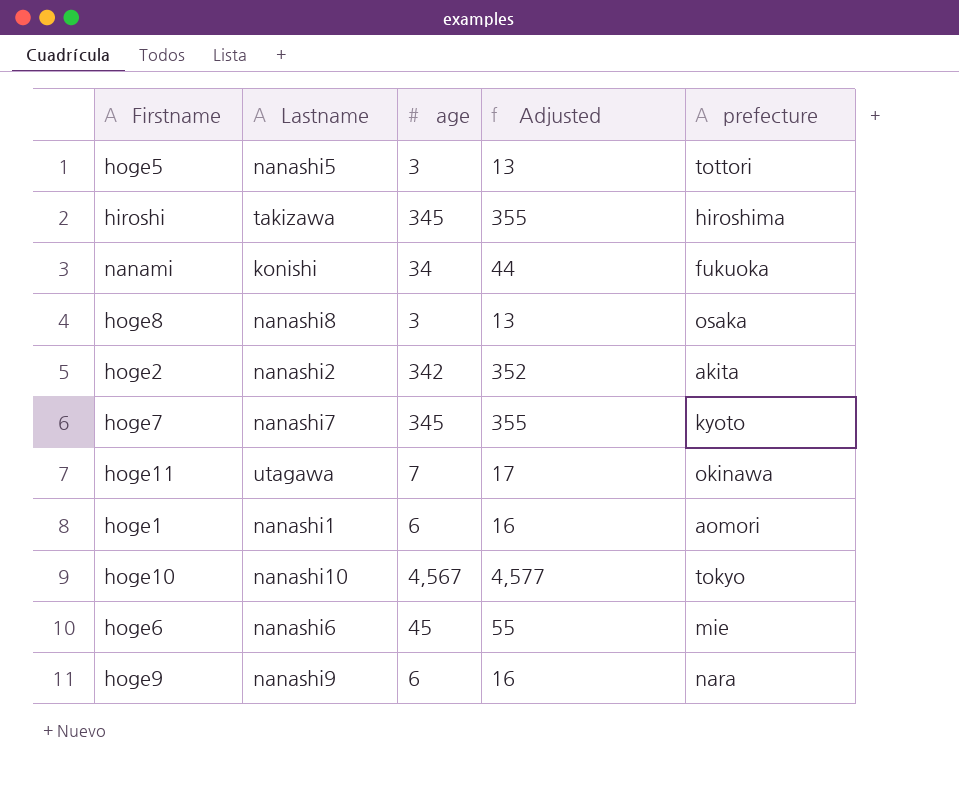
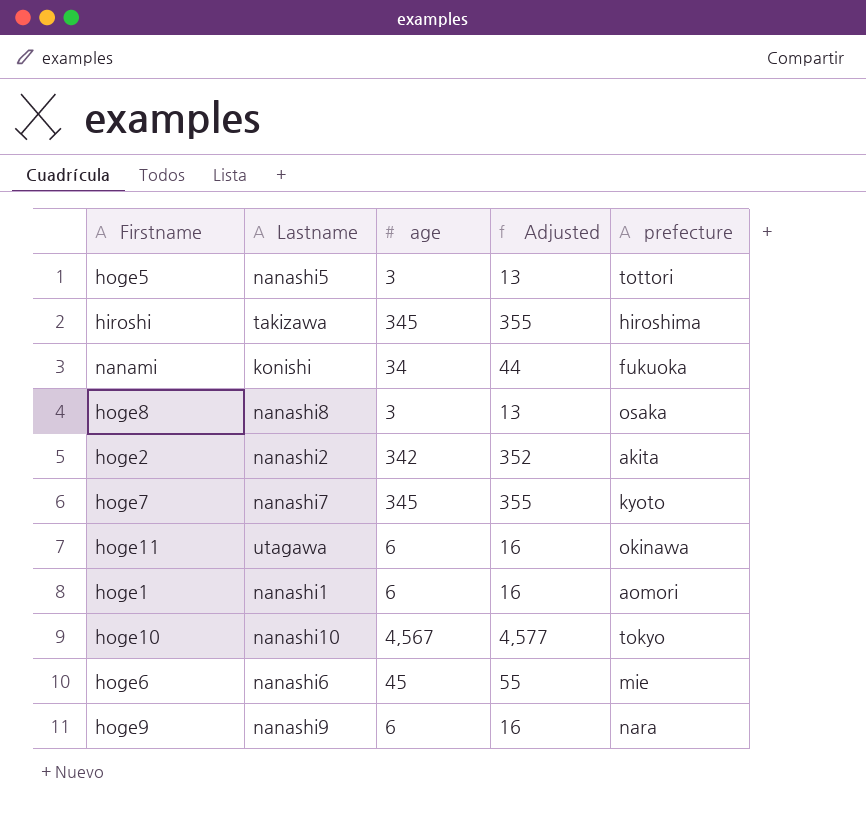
hoge11 | age: 7 -> 6
hoge11 | Adjusted: 17 -> 16

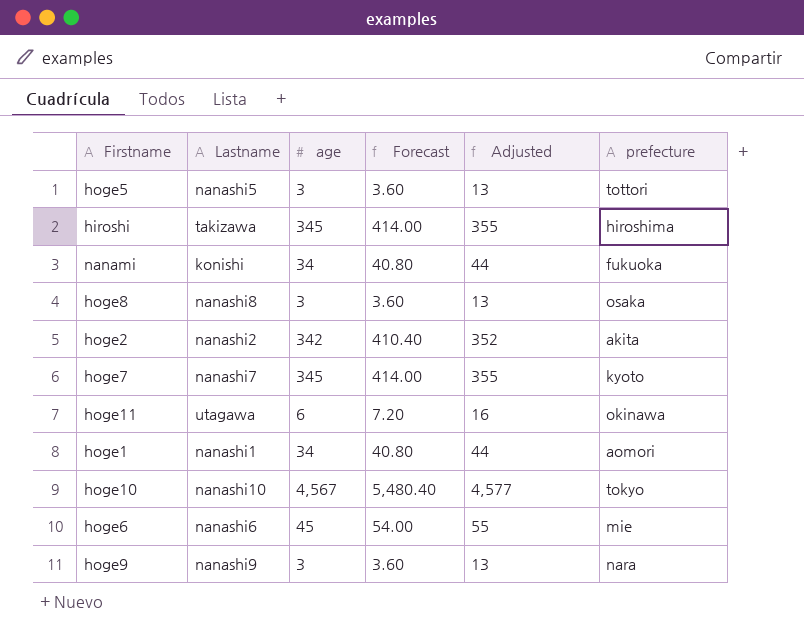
column Forecast | formula: none -> [age] * 1.2
hoge1 | age: 6 -> 34
hoge1 | Adjusted: 16 -> 44
hoge9 | age: 6 -> 3
hoge9 | Adjusted: 16 -> 13

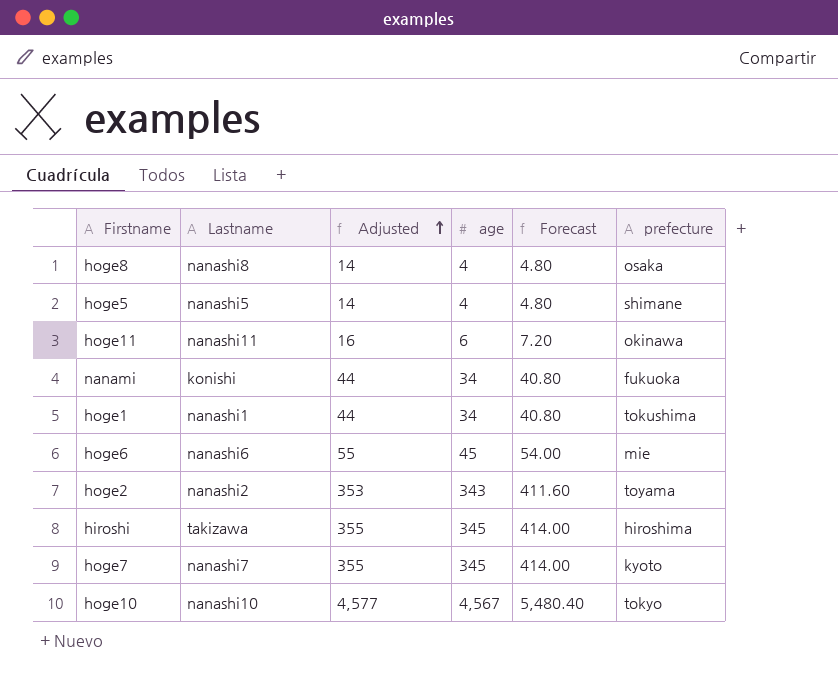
row order: none -> Adjusted ascending
column Adjusted | position: 5 -> 3
row hoge9: nanashi9 | 3 | 3.60 | 13 | nara -> none
hoge8 | Adjusted: 13 -> 14
hoge8 | age: 3 -> 4
hoge8 | Forecast: 3.60 -> 4.80
hoge5 | Adjusted: 13 -> 14
hoge5 | age: 3 -> 4
hoge5 | Forecast: 3.60 -> 4.80
hoge5 | prefecture: tottori -> shimane
hoge11 | Lastname: utagawa -> nanashi11
hoge1 | prefecture: aomori -> tokushima
hoge2 | Adjusted: 352 -> 353
hoge2 | age: 342 -> 343
hoge2 | Forecast: 410.40 -> 411.60
hoge2 | prefecture: akita -> toyama

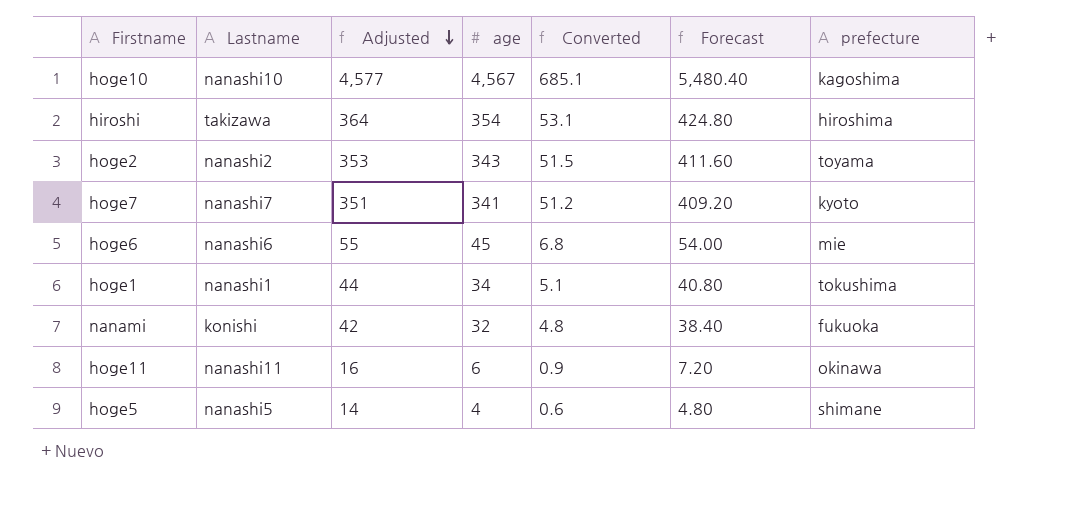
row order: Adjusted ascending -> Adjusted descending
column Converted | formula: none -> [age] * 0.15
row hoge8: nanashi8 | 14 | 4 | 4.80 | osaka -> none
hoge10 | prefecture: tokyo -> kagoshima
hiroshi | Adjusted: 355 -> 364
hiroshi | age: 345 -> 354
hiroshi | Forecast: 414.00 -> 424.80
hoge7 | Adjusted: 355 -> 351
hoge7 | age: 345 -> 341
hoge7 | Forecast: 414.00 -> 409.20
nanami | Adjusted: 44 -> 42
nanami | age: 34 -> 32
nanami | Forecast: 40.80 -> 38.40

